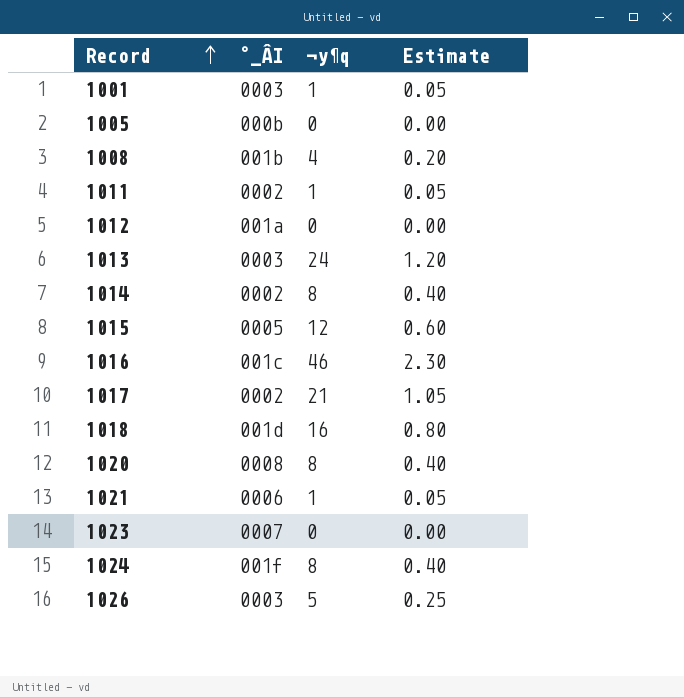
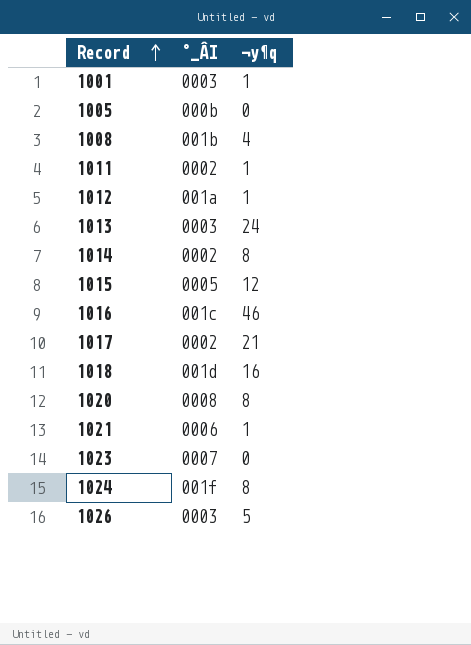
column Estimate | formula: [¬y¶q] * 0.05 -> none
1012 | ¬y¶q: 0 -> 1

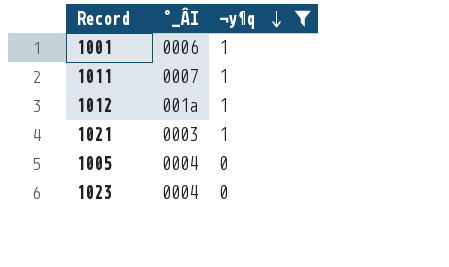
filter: none -> ¬y¶q <= 1
row order: Record ascending -> ¬y¶q descending
1001 | °_ÂI: 0003 -> 0006
1011 | °_ÂI: 0002 -> 0007
1021 | °_ÂI: 0006 -> 0003
1005 | °_ÂI: 000b -> 0004
1023 | °_ÂI: 0007 -> 0004

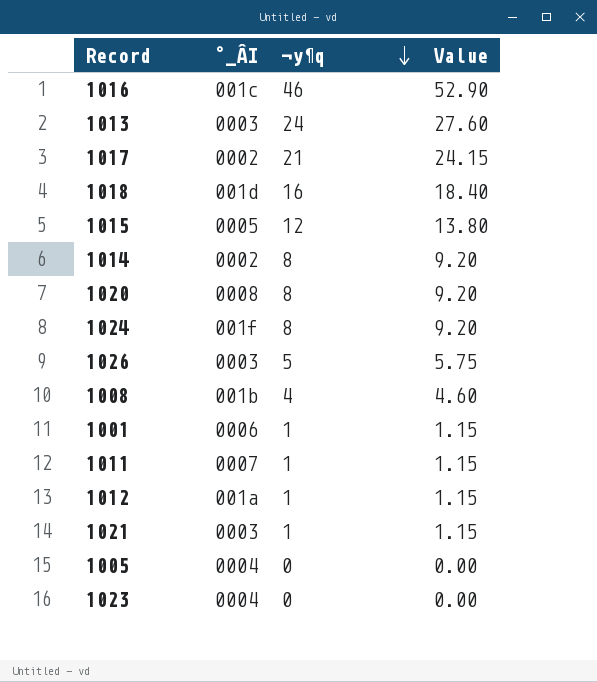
filter: ¬y¶q <= 1 -> none
column Value | formula: none -> [¬y¶q] * 1.15

